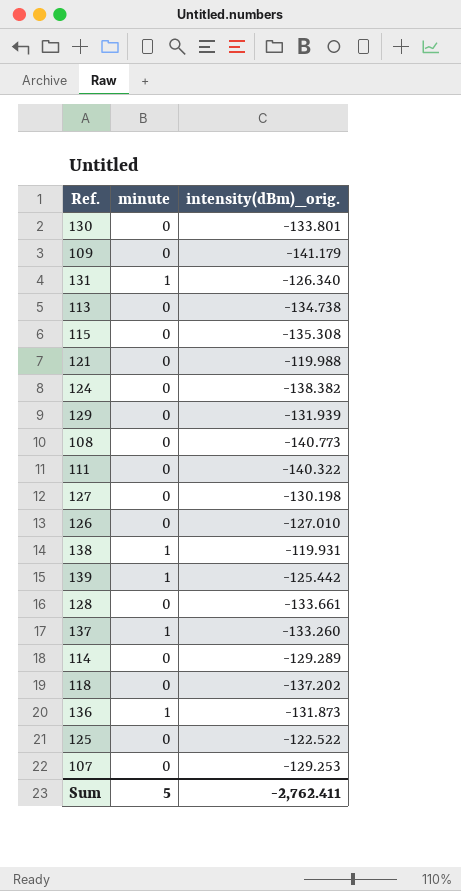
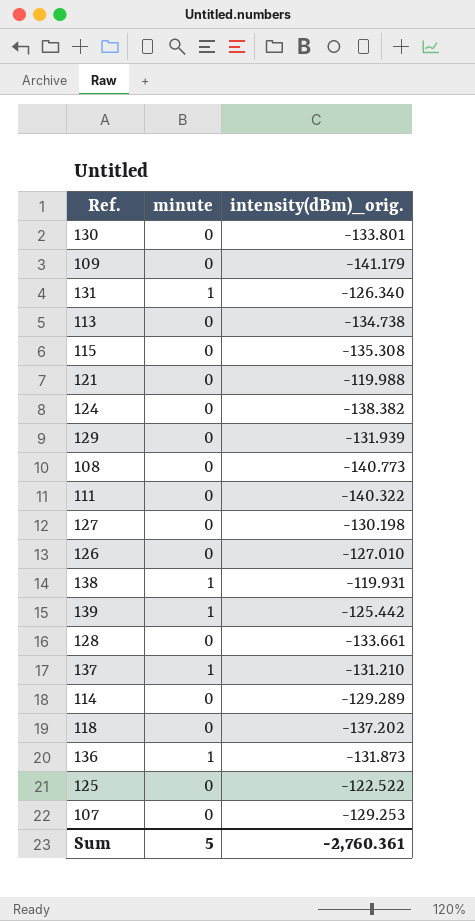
137 | intensity(dBm)_orig.: -133.260 -> -131.210
Sum | intensity(dBm)_orig.: -2,762.411 -> -2,760.361

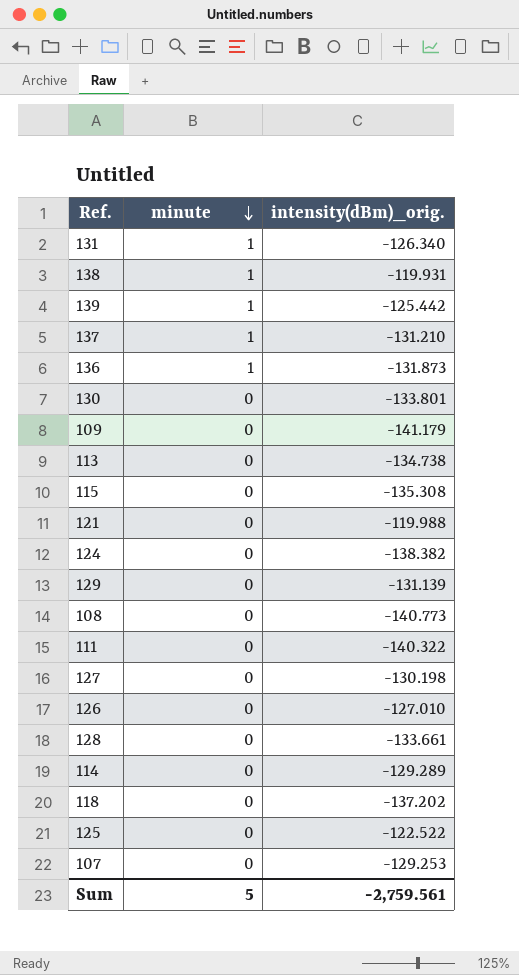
row order: none -> minute descending
129 | intensity(dBm)_orig.: -131.939 -> -131.139
Sum | intensity(dBm)_orig.: -2,760.361 -> -2,759.561

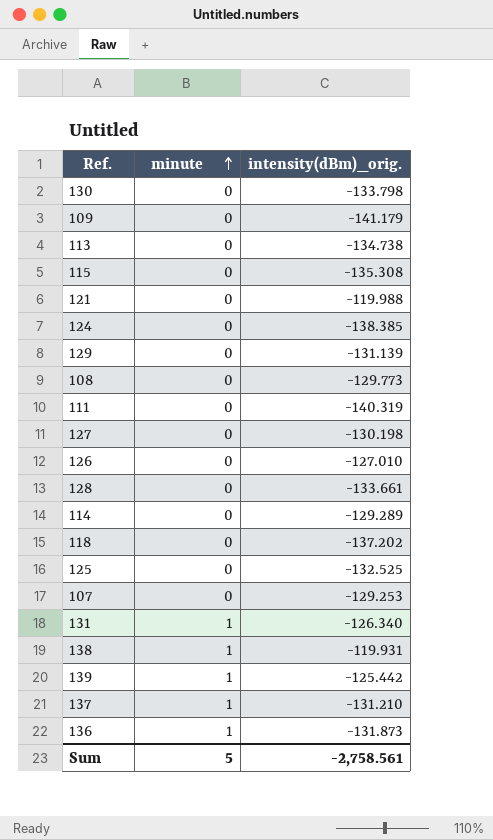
row order: minute descending -> minute ascending
130 | intensity(dBm)_orig.: -133.801 -> -133.798
124 | intensity(dBm)_orig.: -138.382 -> -138.385
108 | intensity(dBm)_orig.: -140.773 -> -129.773
111 | intensity(dBm)_orig.: -140.322 -> -140.319
125 | intensity(dBm)_orig.: -122.522 -> -132.525
Sum | intensity(dBm)_orig.: -2,759.561 -> -2,758.561

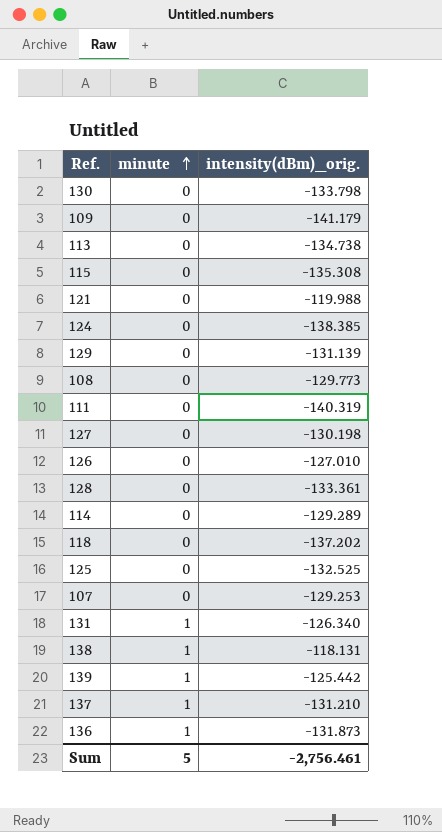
128 | intensity(dBm)_orig.: -133.661 -> -133.361
138 | intensity(dBm)_orig.: -119.931 -> -118.131
Sum | intensity(dBm)_orig.: -2,758.561 -> -2,756.461

